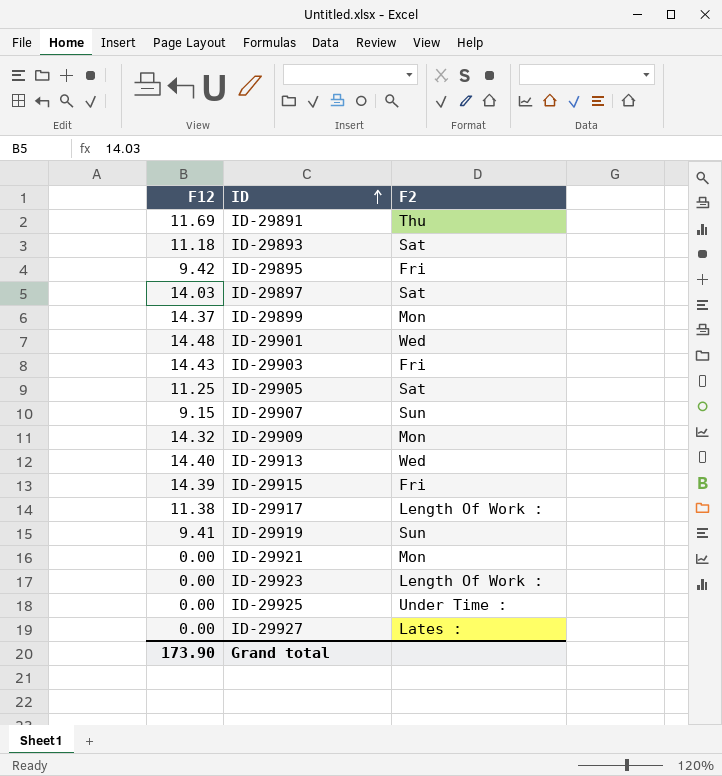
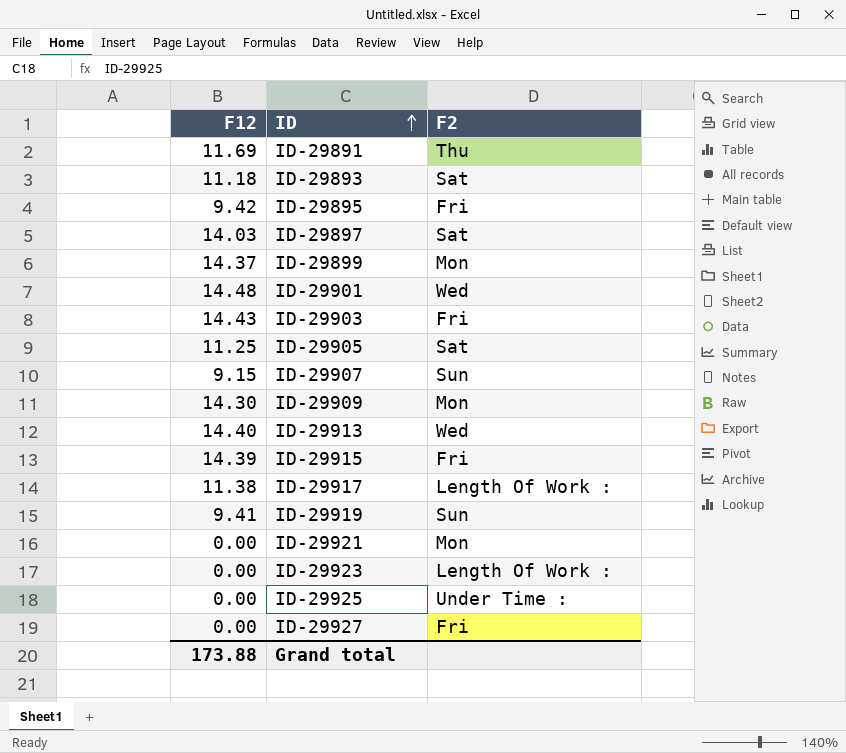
ID-29909 | F12: 14.32 -> 14.30
ID-29927 | F2: Lates : -> Fri
Grand total | F12: 173.90 -> 173.88

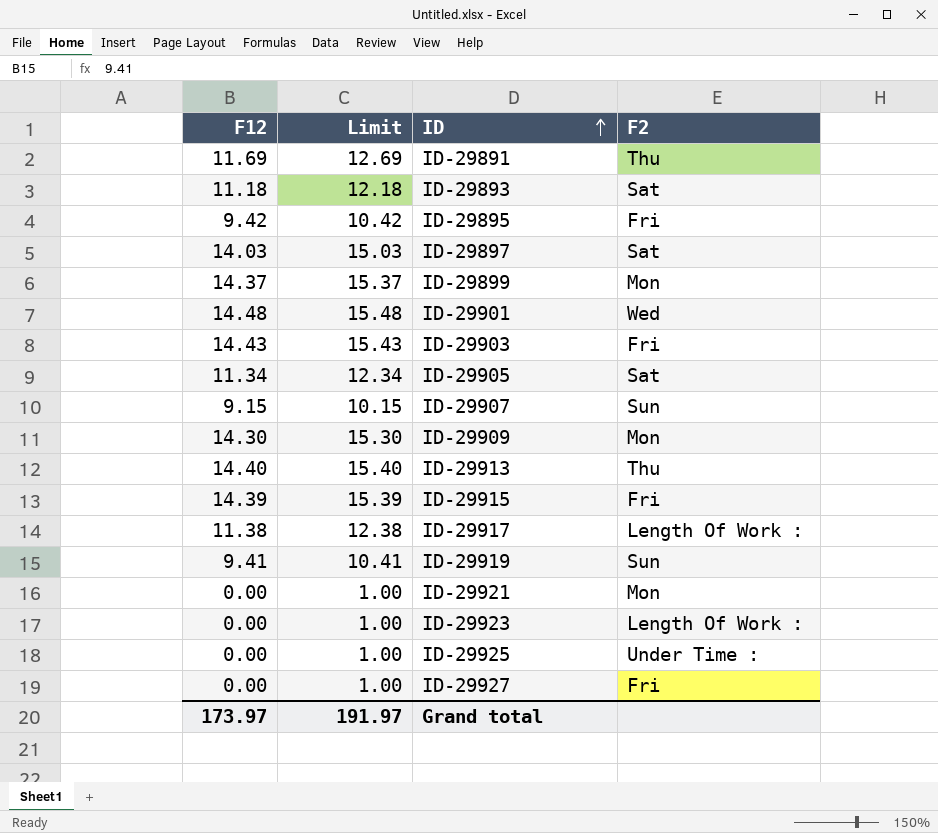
column Limit | formula: none -> [F12] + 1
ID-29905 | F12: 11.25 -> 11.34
ID-29913 | F2: Wed -> Thu
Grand total | F12: 173.88 -> 173.97

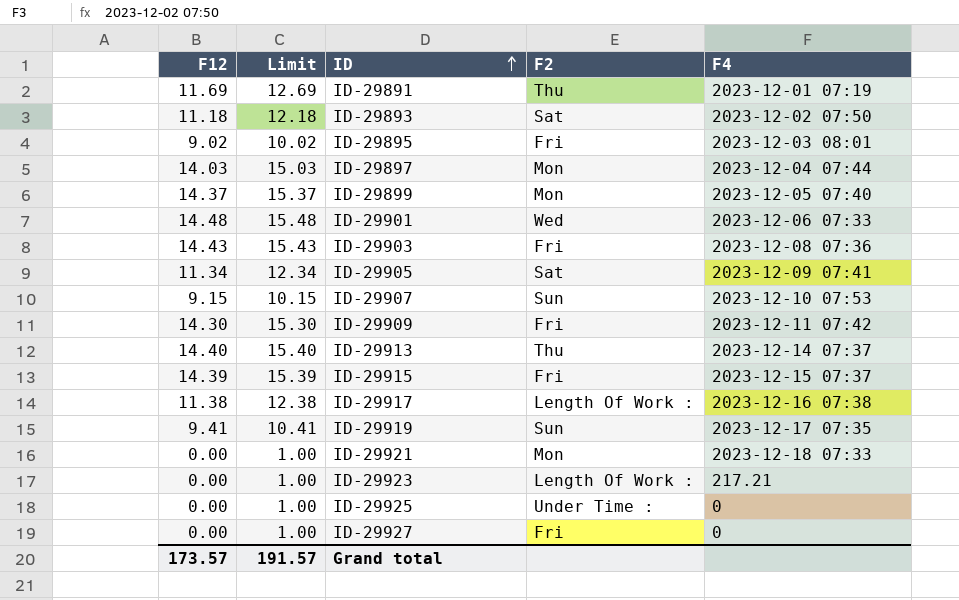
column F4 | position: none -> 5
ID-29895 | F12: 9.42 -> 9.02
ID-29895 | Limit: 10.42 -> 10.02
ID-29897 | F2: Sat -> Mon
ID-29909 | F2: Mon -> Fri
Grand total | F12: 173.97 -> 173.57
Grand total | Limit: 191.97 -> 191.57

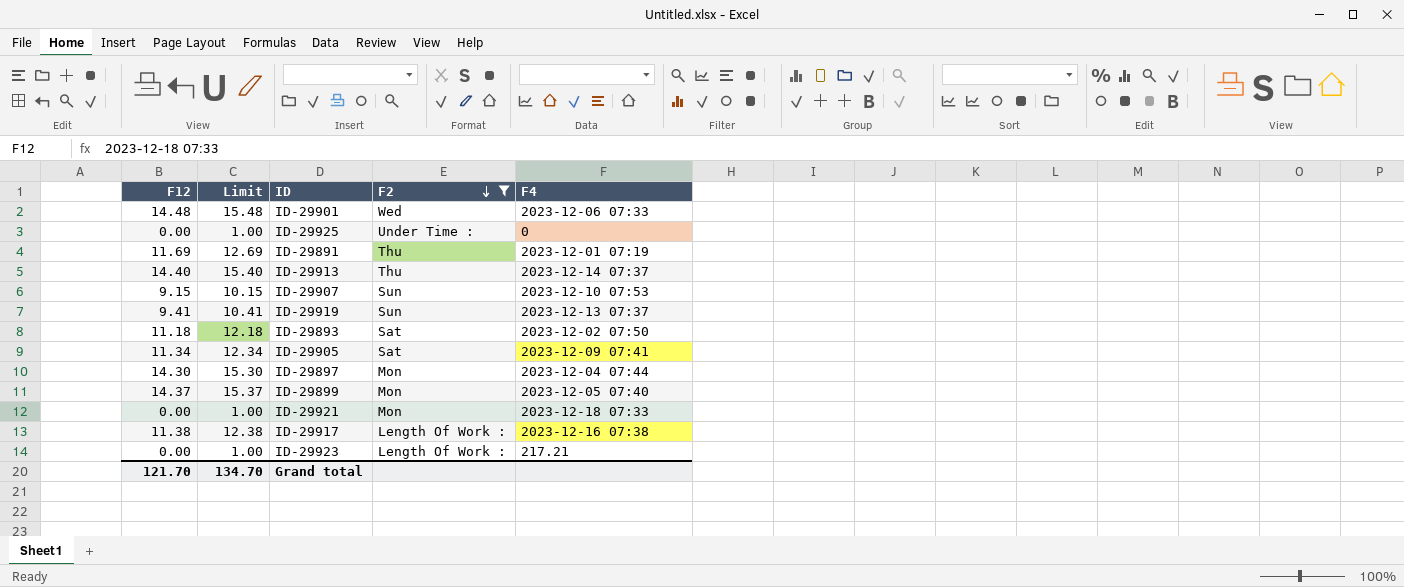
filter: none -> F2 != Fri
row order: ID ascending -> F2 descending
ID-29919 | F4: 2023-12-17 07:35 -> 2023-12-13 07:37
ID-29897 | F12: 14.03 -> 14.30
ID-29897 | Limit: 15.03 -> 15.30
Grand total | F12: 173.57 -> 121.70
Grand total | Limit: 191.57 -> 134.70

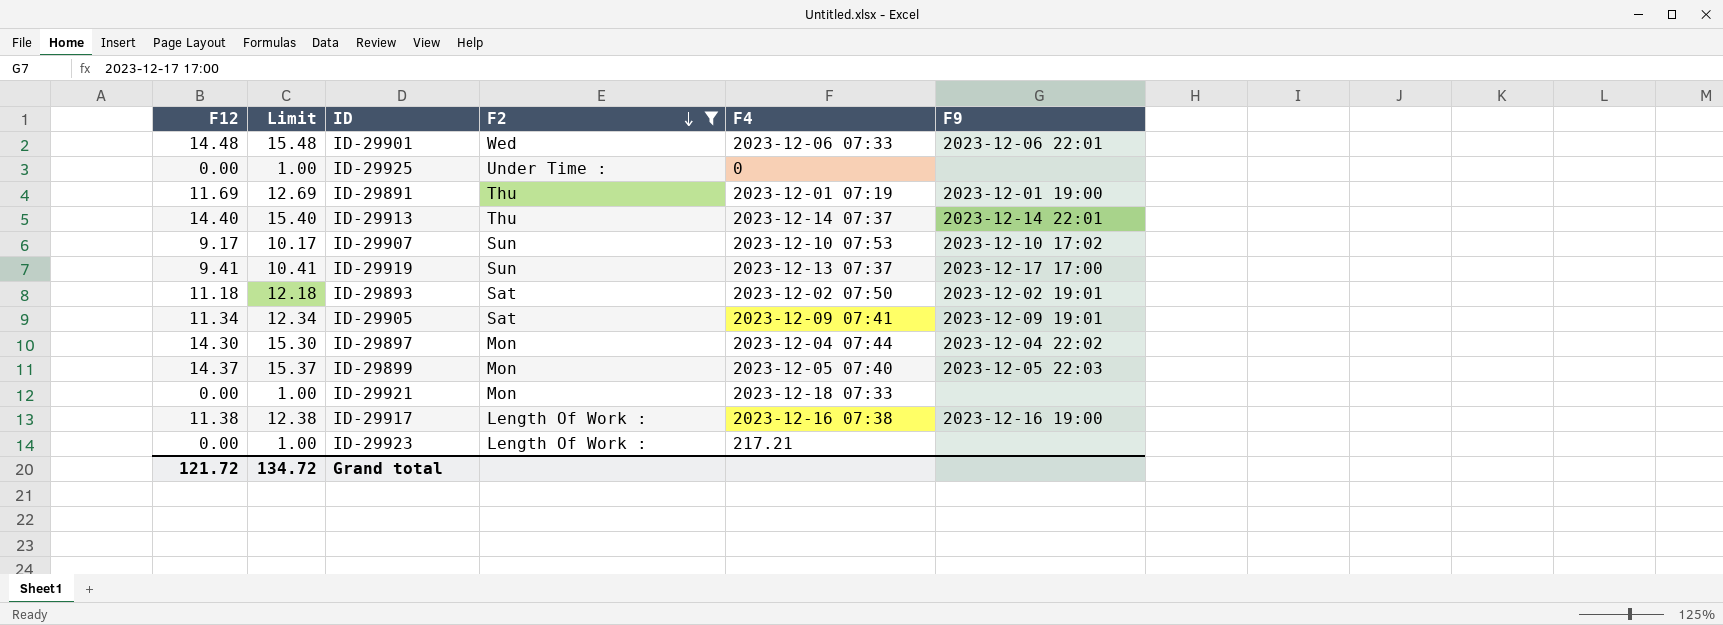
column F9 | position: none -> 6
ID-29907 | F12: 9.15 -> 9.17
ID-29907 | Limit: 10.15 -> 10.17
Grand total | F12: 121.70 -> 121.72
Grand total | Limit: 134.70 -> 134.72

